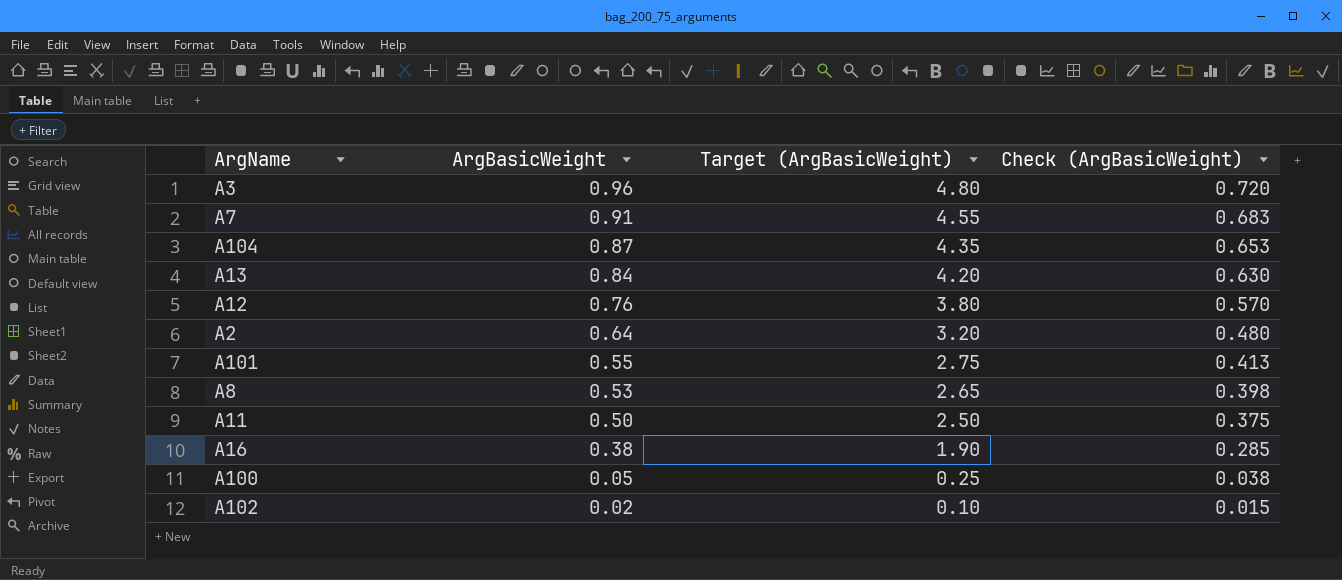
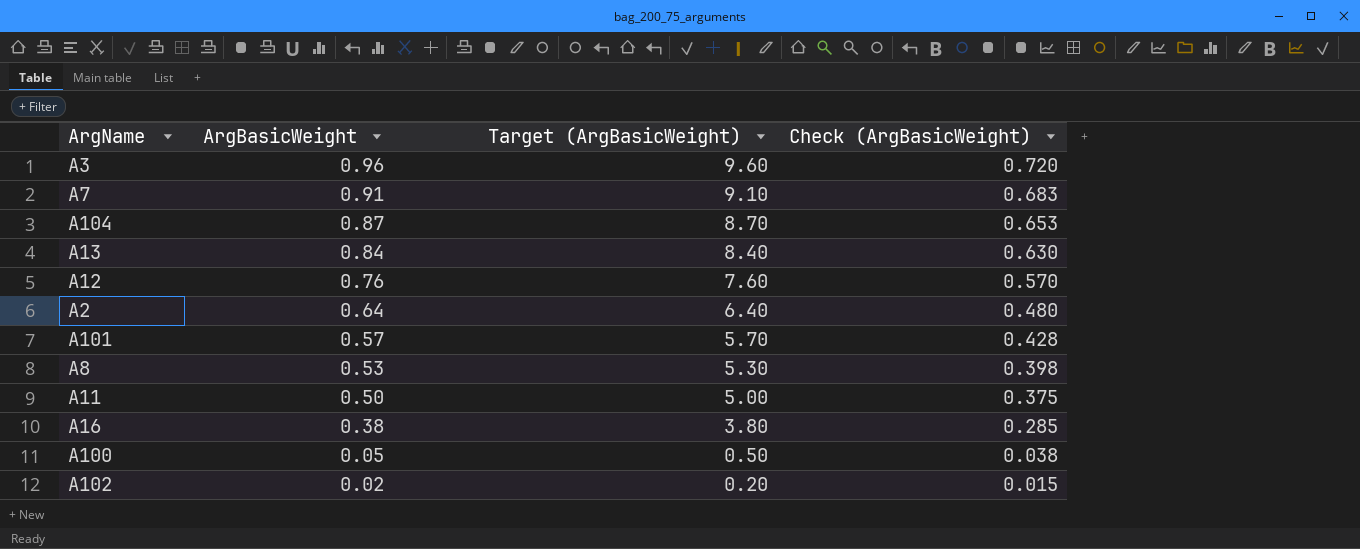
column Target (ArgBasicWeight) | formula: [ArgBasicWeight] * 5 -> [ArgBasicWeight] * 10
A101 | ArgBasicWeight: 0.55 -> 0.57
A101 | Check (ArgBasicWeight): 0.413 -> 0.428

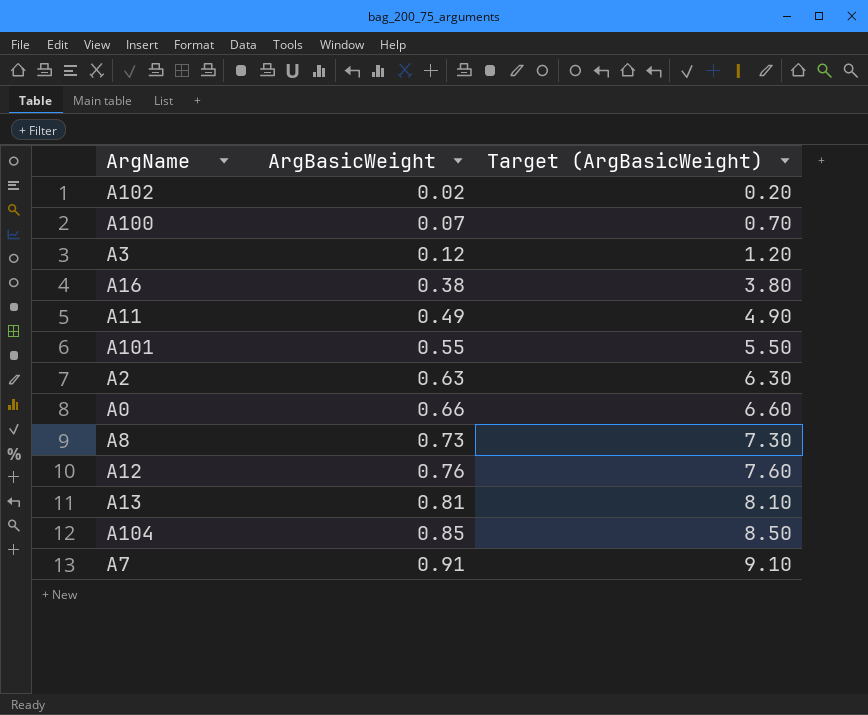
row order: ArgBasicWeight descending -> ArgBasicWeight ascending
column Check (ArgBasicWeight) | formula: [ArgBasicWeight] * 0.75 -> none
A100 | ArgBasicWeight: 0.05 -> 0.07
A100 | Target (ArgBasicWeight): 0.50 -> 0.70
A3 | ArgBasicWeight: 0.96 -> 0.12
A3 | Target (ArgBasicWeight): 9.60 -> 1.20
A11 | ArgBasicWeight: 0.50 -> 0.49
A11 | Target (ArgBasicWeight): 5.00 -> 4.90
A101 | ArgBasicWeight: 0.57 -> 0.55
A101 | Target (ArgBasicWeight): 5.70 -> 5.50
A2 | ArgBasicWeight: 0.64 -> 0.63
A2 | Target (ArgBasicWeight): 6.40 -> 6.30
row A0: none -> 0.66 | 6.60
A8 | ArgBasicWeight: 0.53 -> 0.73
A8 | Target (ArgBasicWeight): 5.30 -> 7.30
A13 | ArgBasicWeight: 0.84 -> 0.81
A13 | Target (ArgBasicWeight): 8.40 -> 8.10
A104 | ArgBasicWeight: 0.87 -> 0.85
A104 | Target (ArgBasicWeight): 8.70 -> 8.50

